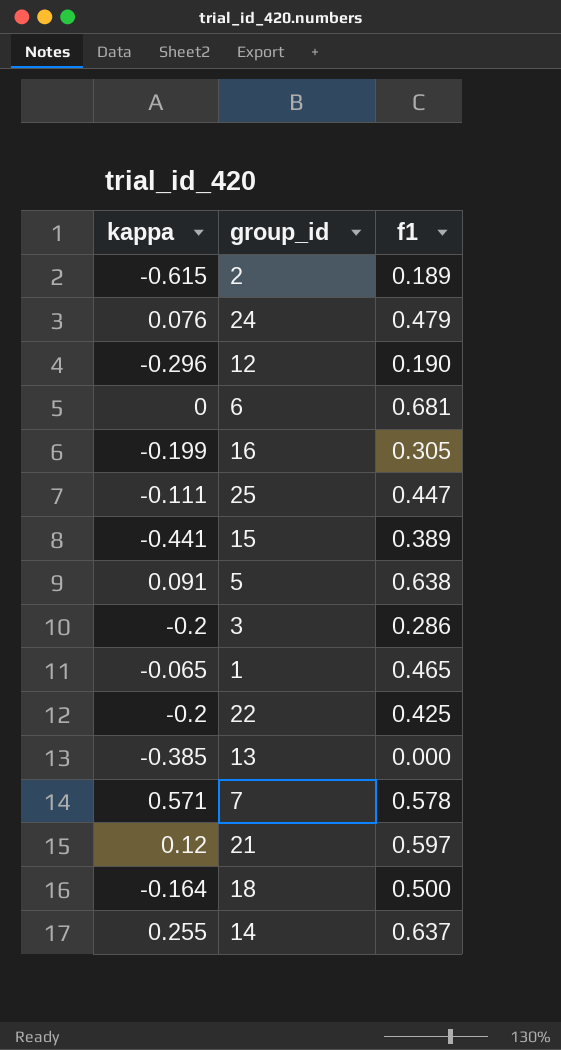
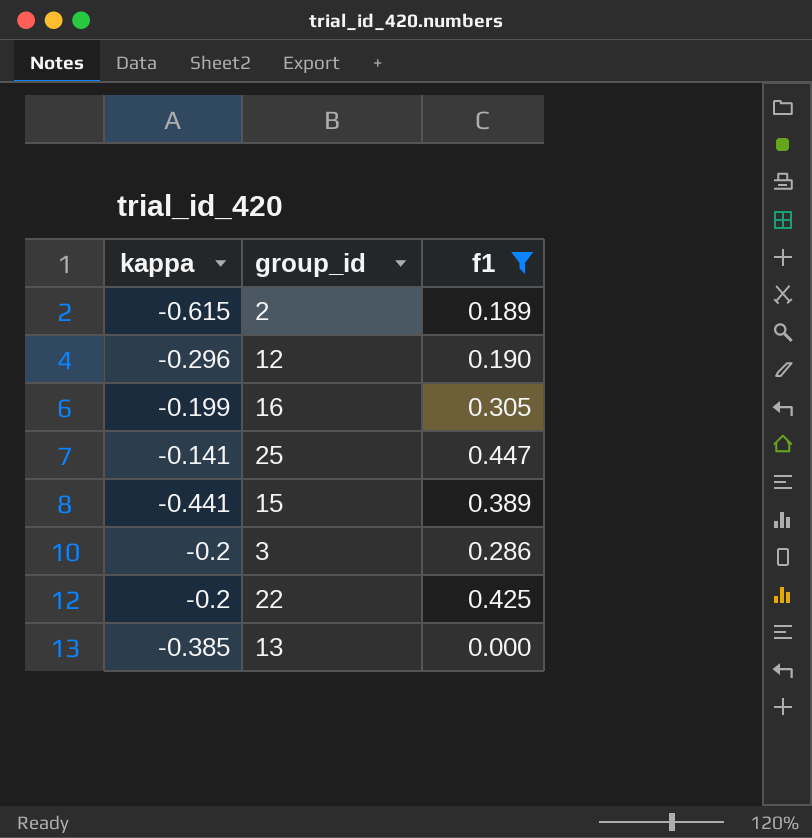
filter: none -> f1 <= 0.447
25 | kappa: -0.111 -> -0.141

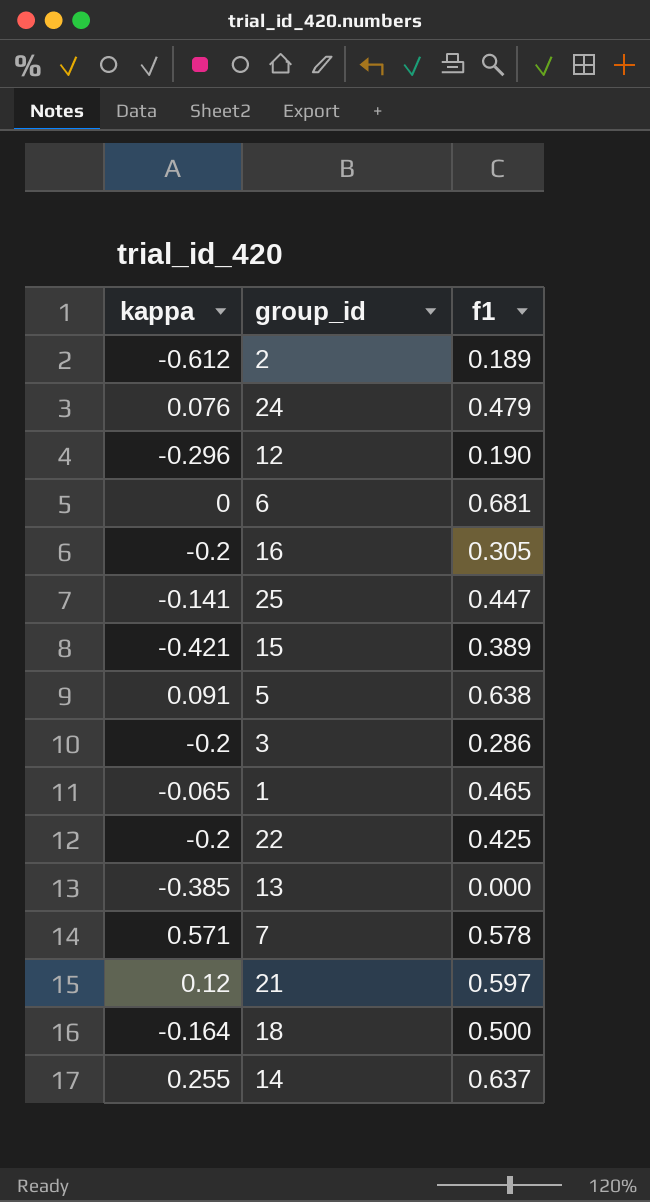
filter: f1 <= 0.447 -> none
2 | kappa: -0.615 -> -0.612
16 | kappa: -0.199 -> -0.2
15 | kappa: -0.441 -> -0.421

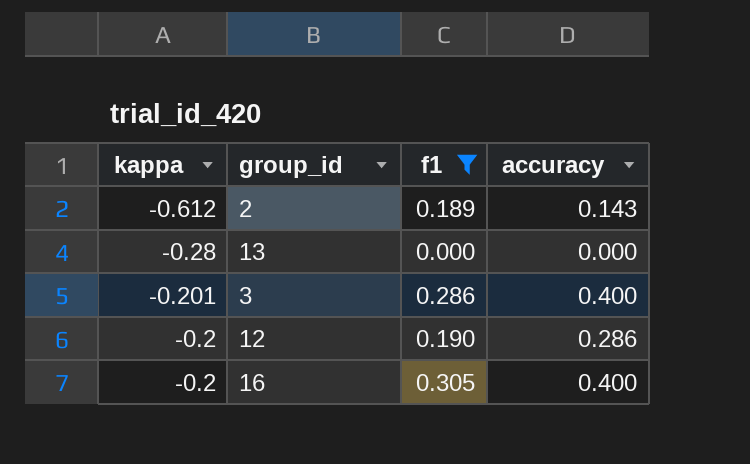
filter: none -> f1 <= 0.305
row order: none -> kappa ascending
column accuracy | position: none -> 4
13 | kappa: -0.385 -> -0.28
3 | kappa: -0.2 -> -0.201
12 | kappa: -0.296 -> -0.2

